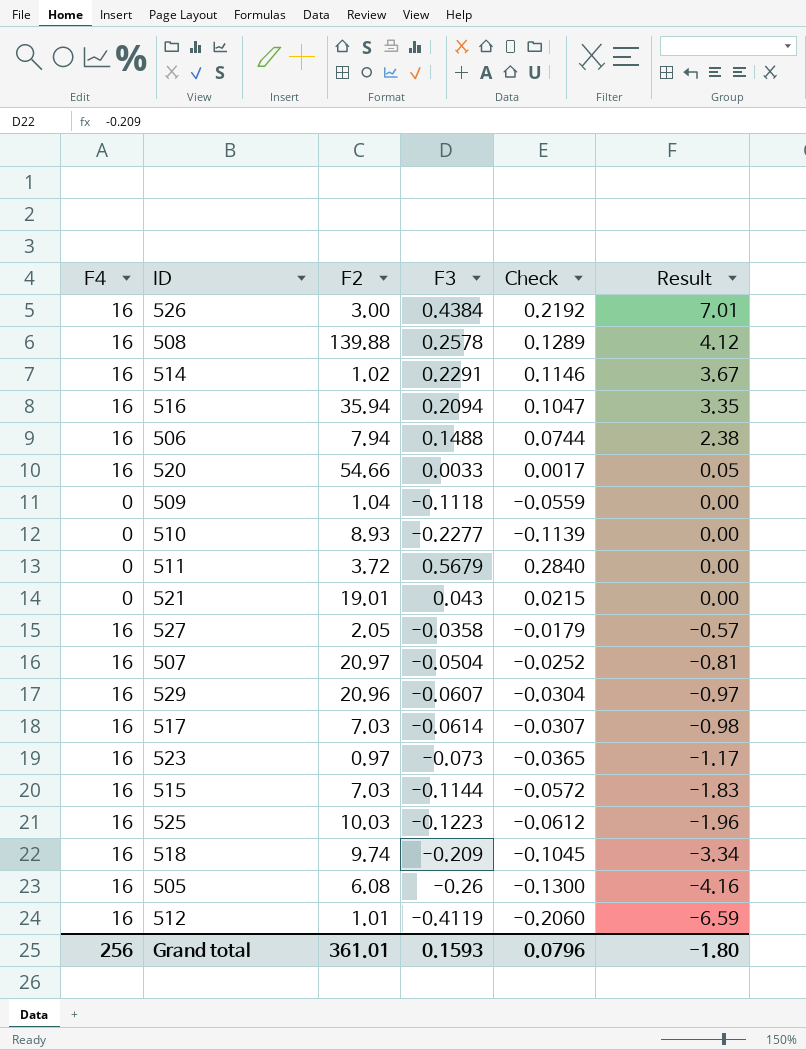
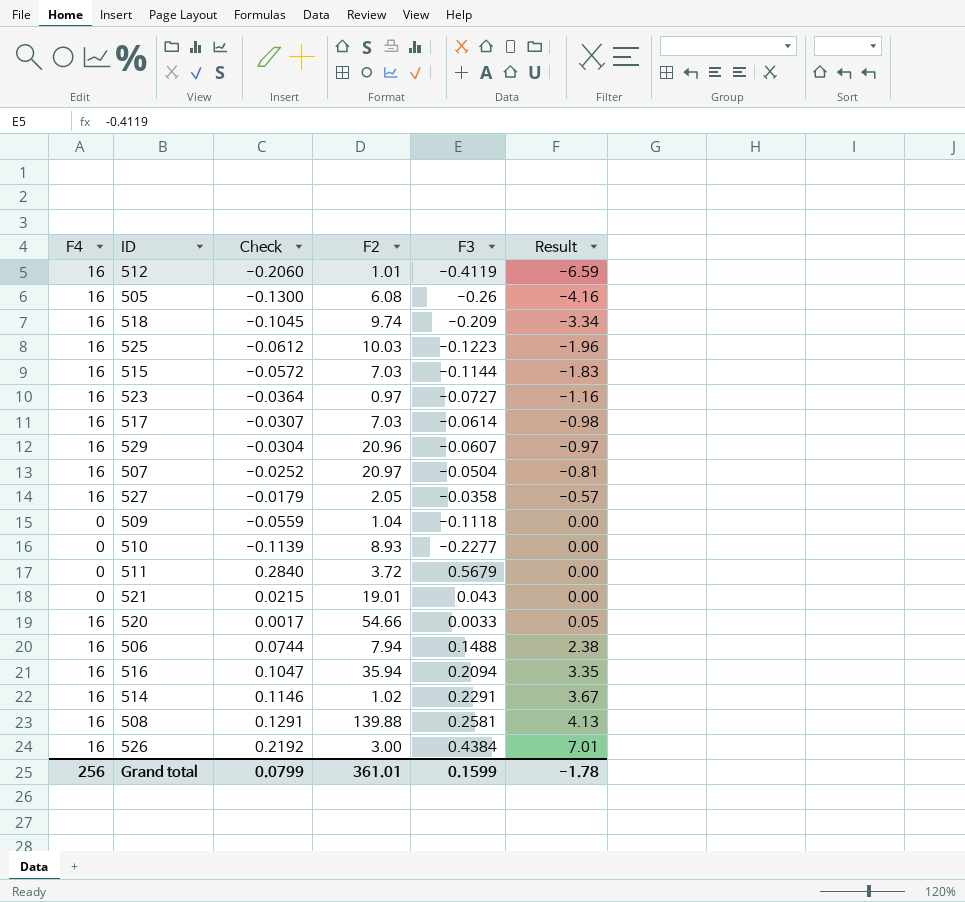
row order: Result descending -> Result ascending
column Check | position: 5 -> 3
523 | Check: -0.0365 -> -0.0364
523 | F3: -0.073 -> -0.0727
523 | Result: -1.17 -> -1.16
508 | Check: 0.1289 -> 0.1291
508 | F3: 0.2578 -> 0.2581
508 | Result: 4.12 -> 4.13
Grand total | Check: 0.0796 -> 0.0799
Grand total | F3: 0.1593 -> 0.1599
Grand total | Result: -1.80 -> -1.78

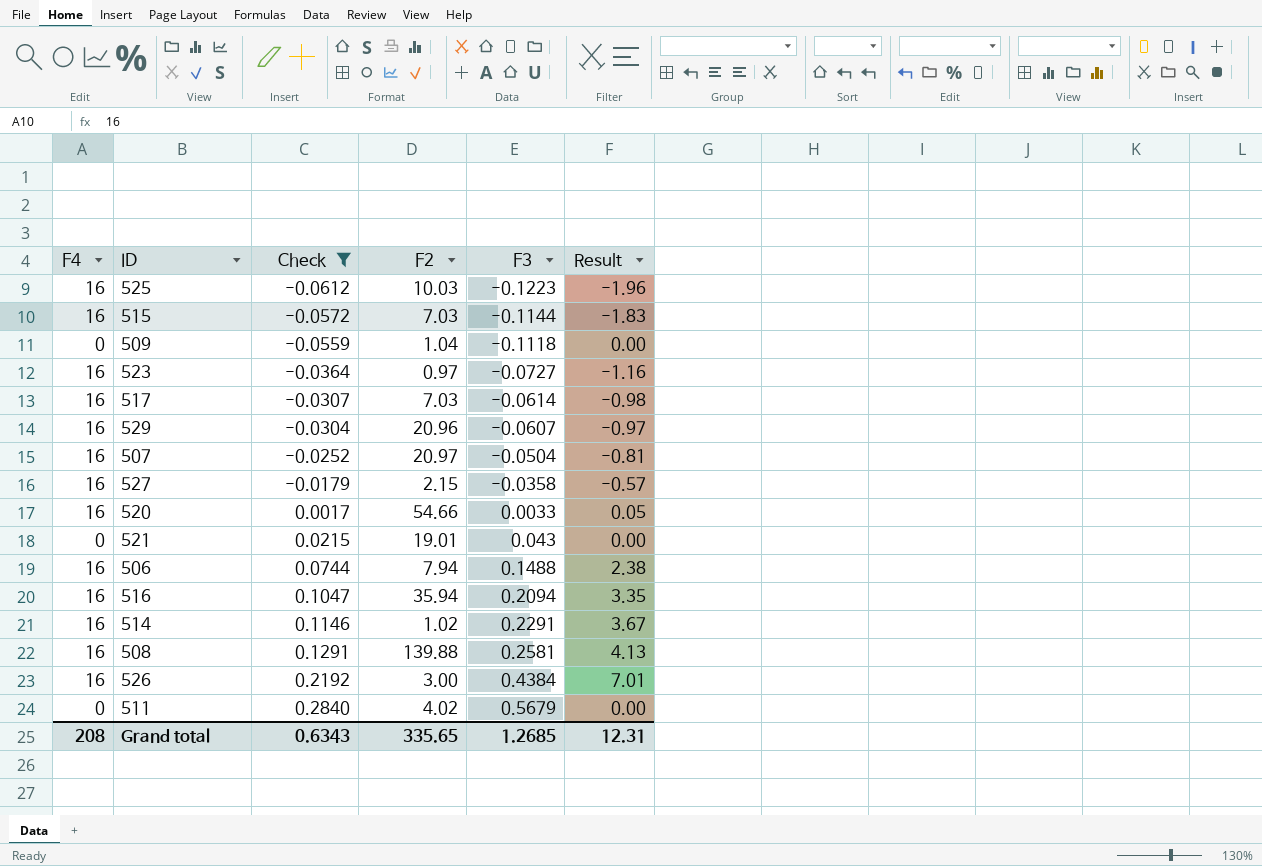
filter: none -> Check >= -0.0612
row order: Result ascending -> Check ascending
527 | F2: 2.05 -> 2.15
511 | F2: 3.72 -> 4.02
Grand total | F4: 256 -> 208
Grand total | Check: 0.0799 -> 0.6343
Grand total | F2: 361.01 -> 335.65
Grand total | F3: 0.1599 -> 1.2685
Grand total | Result: -1.78 -> 12.31

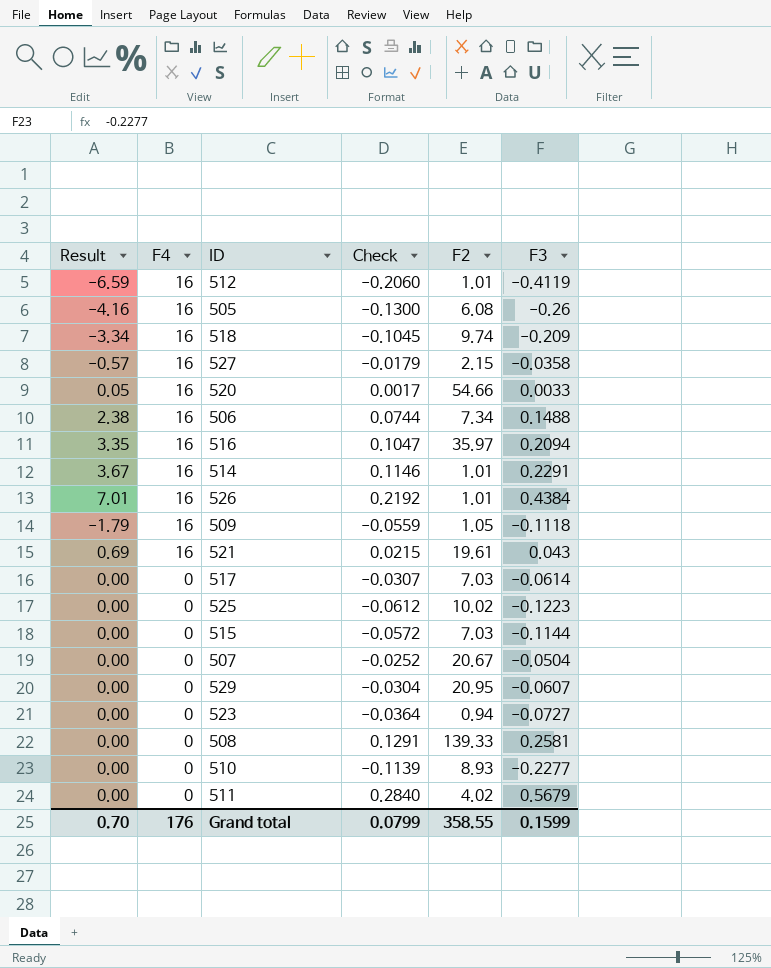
filter: Check >= -0.0612 -> none
row order: Check ascending -> F4 descending
column Result | position: 6 -> 1
506 | F2: 7.94 -> 7.34
516 | F2: 35.94 -> 35.97
514 | F2: 1.02 -> 1.01
526 | F2: 3.00 -> 1.01
509 | Result: 0.00 -> -1.79
509 | F4: 0 -> 16
509 | F2: 1.04 -> 1.05
521 | Result: 0.00 -> 0.69
521 | F4: 0 -> 16
521 | F2: 19.01 -> 19.61
517 | Result: -0.98 -> 0.00
517 | F4: 16 -> 0
525 | Result: -1.96 -> 0.00
525 | F4: 16 -> 0
525 | F2: 10.03 -> 10.02
515 | Result: -1.83 -> 0.00
515 | F4: 16 -> 0
507 | Result: -0.81 -> 0.00
507 | F4: 16 -> 0
507 | F2: 20.97 -> 20.67
529 | Result: -0.97 -> 0.00
529 | F4: 16 -> 0
529 | F2: 20.96 -> 20.95
523 | Result: -1.16 -> 0.00
523 | F4: 16 -> 0
523 | F2: 0.97 -> 0.94
508 | Result: 4.13 -> 0.00
508 | F4: 16 -> 0
508 | F2: 139.88 -> 139.33
Grand total | Result: 12.31 -> 0.70
Grand total | F4: 208 -> 176
Grand total | Check: 0.6343 -> 0.0799
Grand total | F2: 335.65 -> 358.55
Grand total | F3: 1.2685 -> 0.1599

